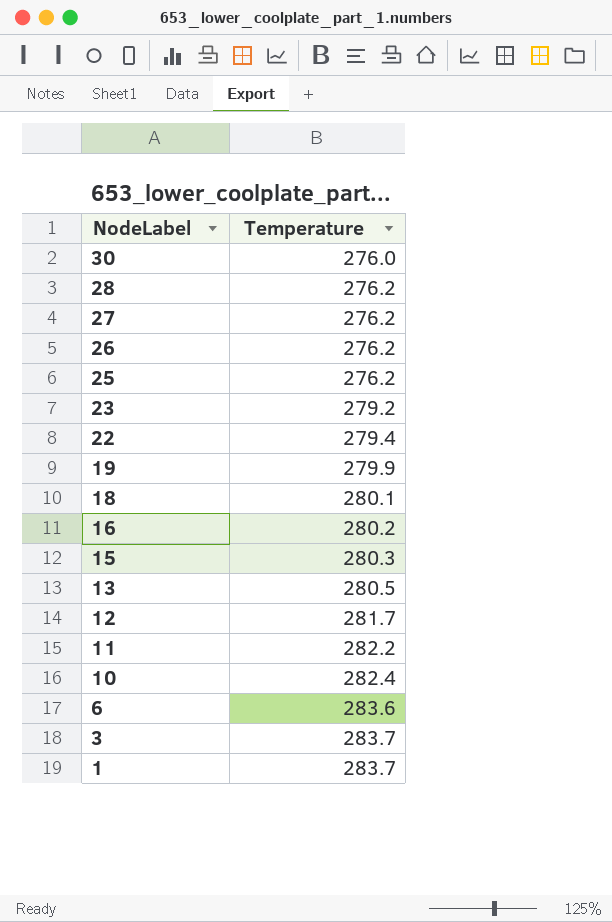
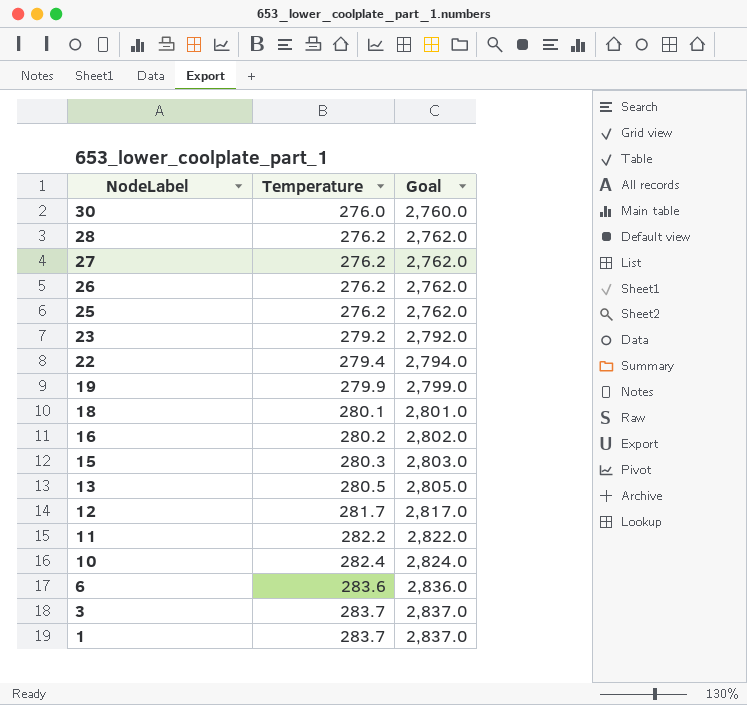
column Goal | formula: none -> [Temperature] * 10

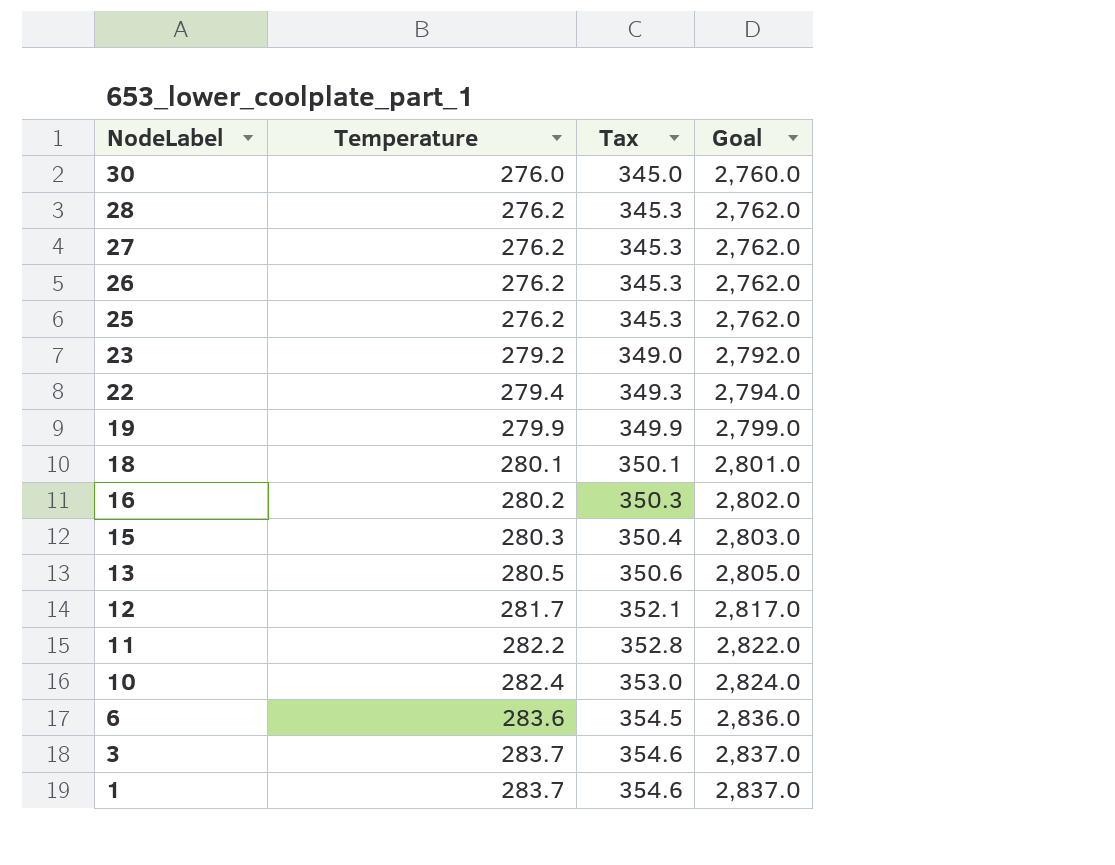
column Tax | formula: none -> [Temperature] * 1.25

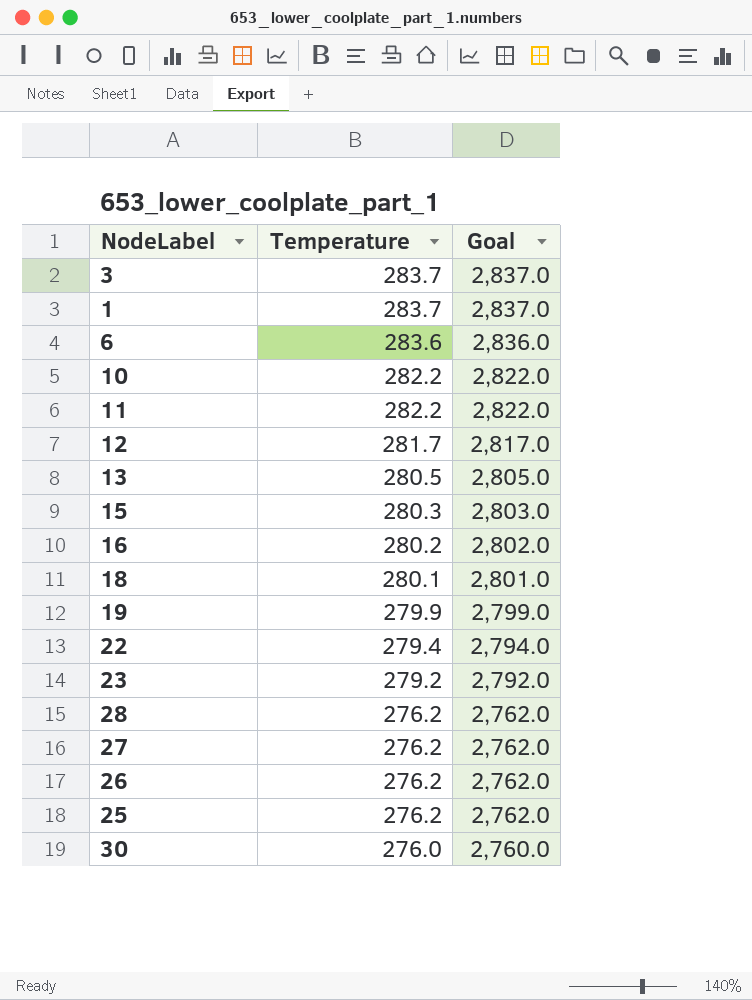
row order: NodeLabel descending -> Temperature descending
column Tax | formula: [Temperature] * 1.25 -> none
10 | Temperature: 282.4 -> 282.2
10 | Goal: 2,824.0 -> 2,822.0

